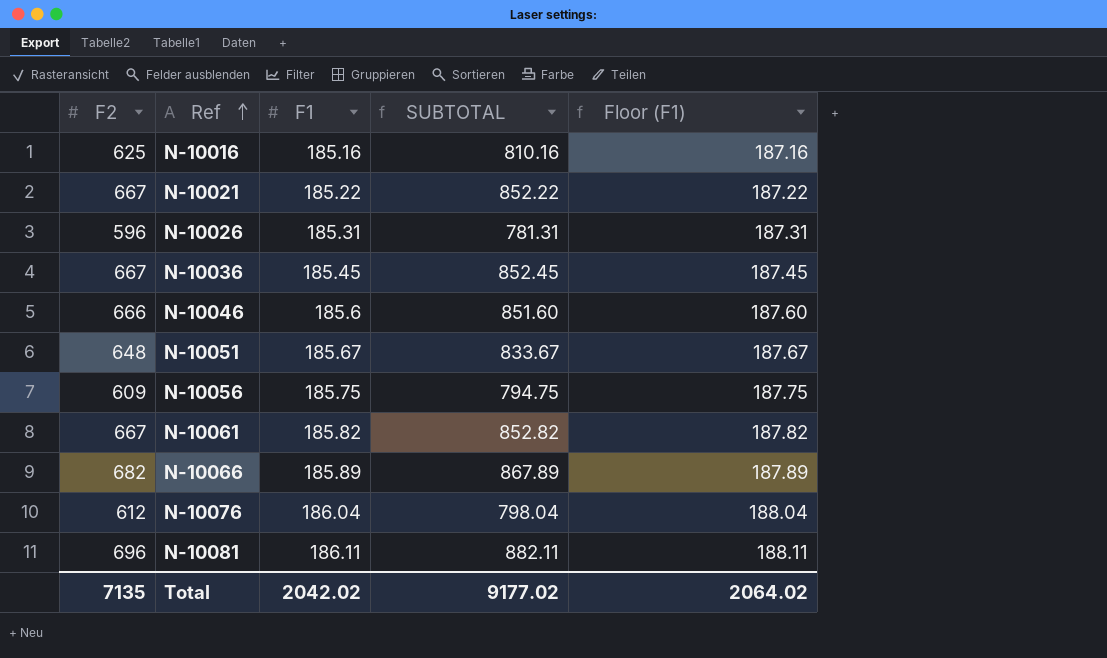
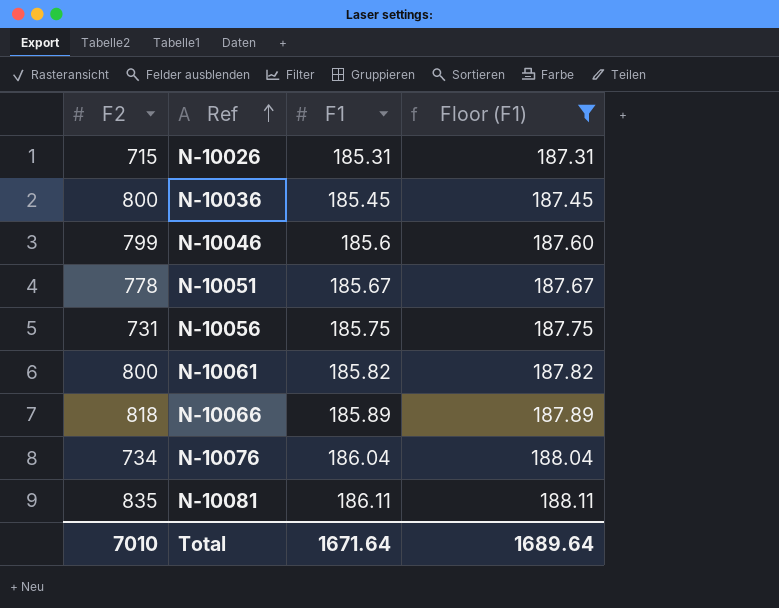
filter: none -> Floor (F1) >= 187.31
column SUBTOTAL | formula: [F2] + [F1] -> none
N-10026 | F2: 596 -> 715
N-10036 | F2: 667 -> 800
N-10046 | F2: 666 -> 799
N-10051 | F2: 648 -> 778
N-10056 | F2: 609 -> 731
N-10061 | F2: 667 -> 800
N-10066 | F2: 682 -> 818
N-10076 | F2: 612 -> 734
N-10081 | F2: 696 -> 835
Total | F2: 7135 -> 7010
Total | F1: 2042.02 -> 1671.64
Total | Floor (F1): 2064.02 -> 1689.64

